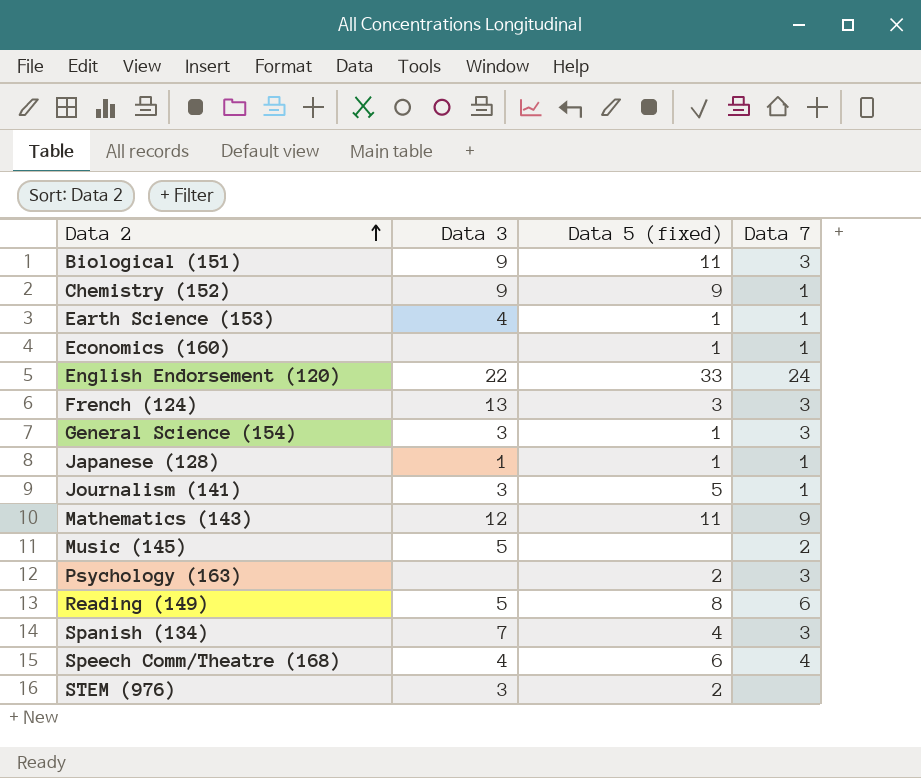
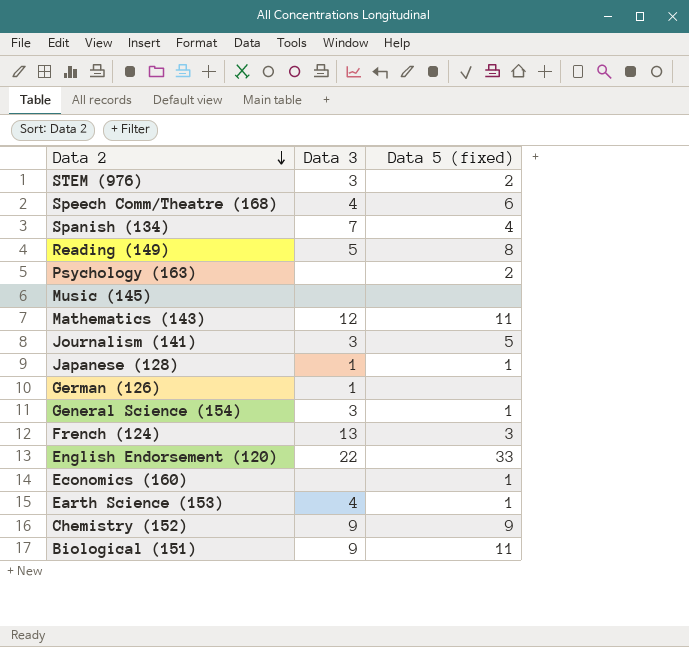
row order: Data 2 ascending -> Data 2 descending
column Data 7 | position: 4 -> none
Music (145) | Data 3: 5 -> none
row German (126): none -> 1 | none

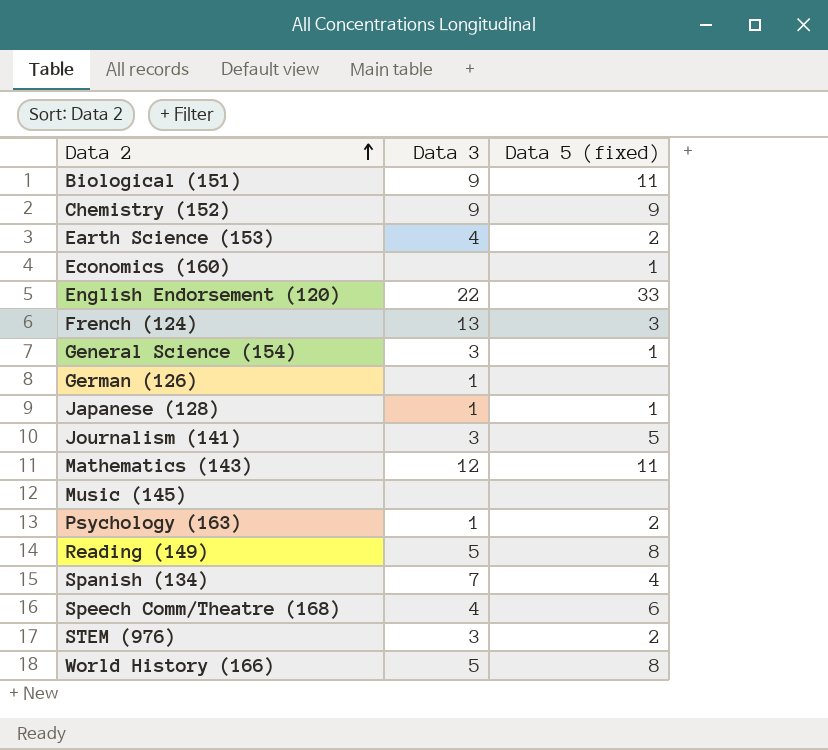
row order: Data 2 descending -> Data 2 ascending
Earth Science (153) | Data 5 (fixed): 1 -> 2
Psychology (163) | Data 3: none -> 1
row World History (166): none -> 5 | 8

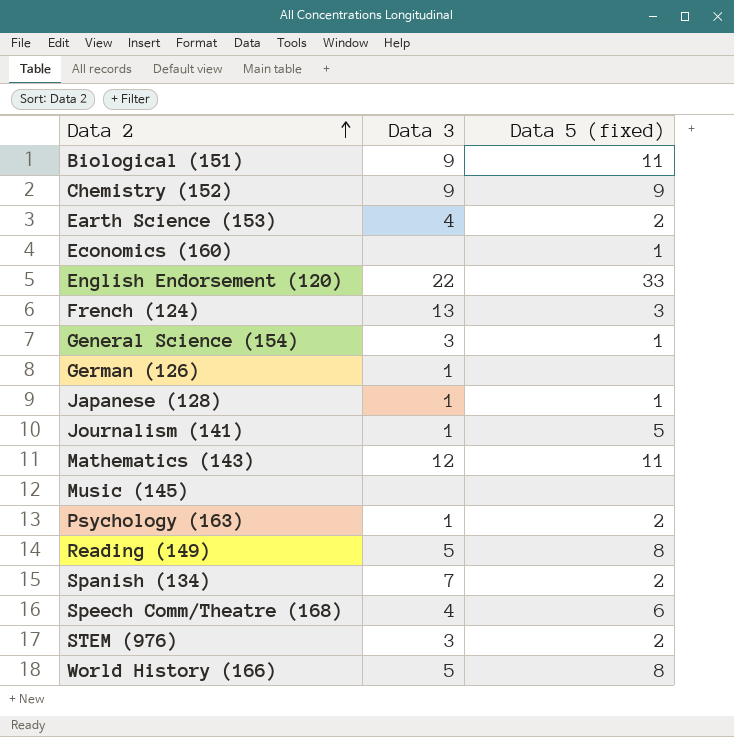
Journalism (141) | Data 3: 3 -> 1
Spanish (134) | Data 5 (fixed): 4 -> 2

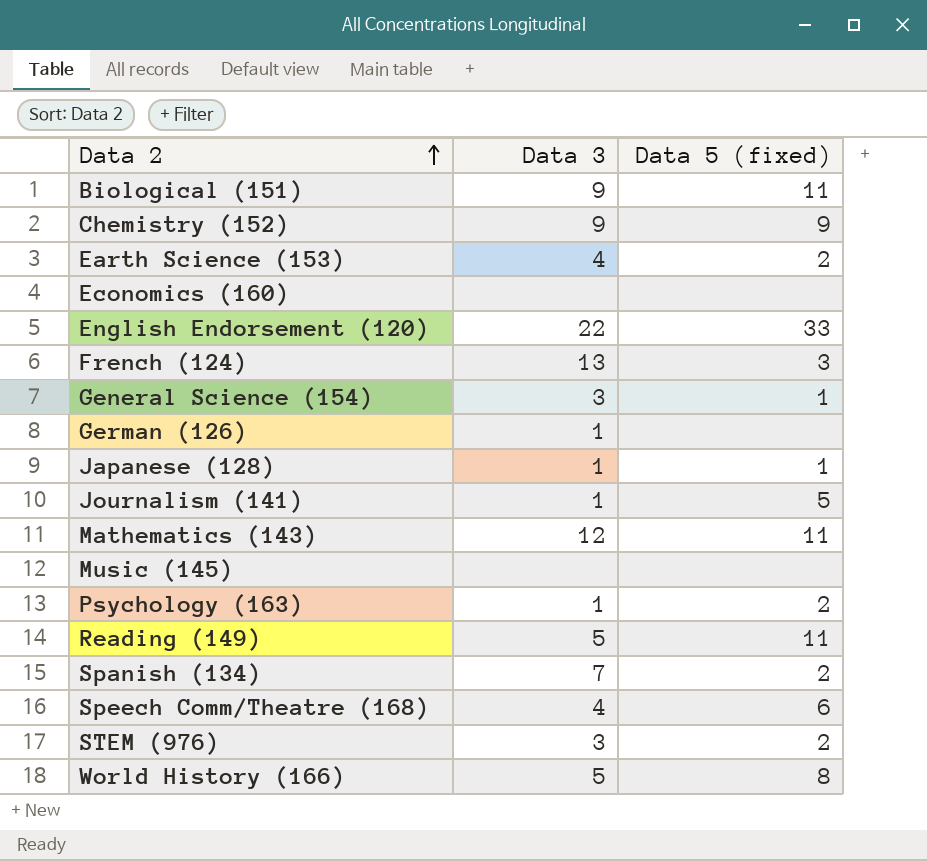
Economics (160) | Data 5 (fixed): 1 -> none
Reading (149) | Data 5 (fixed): 8 -> 11

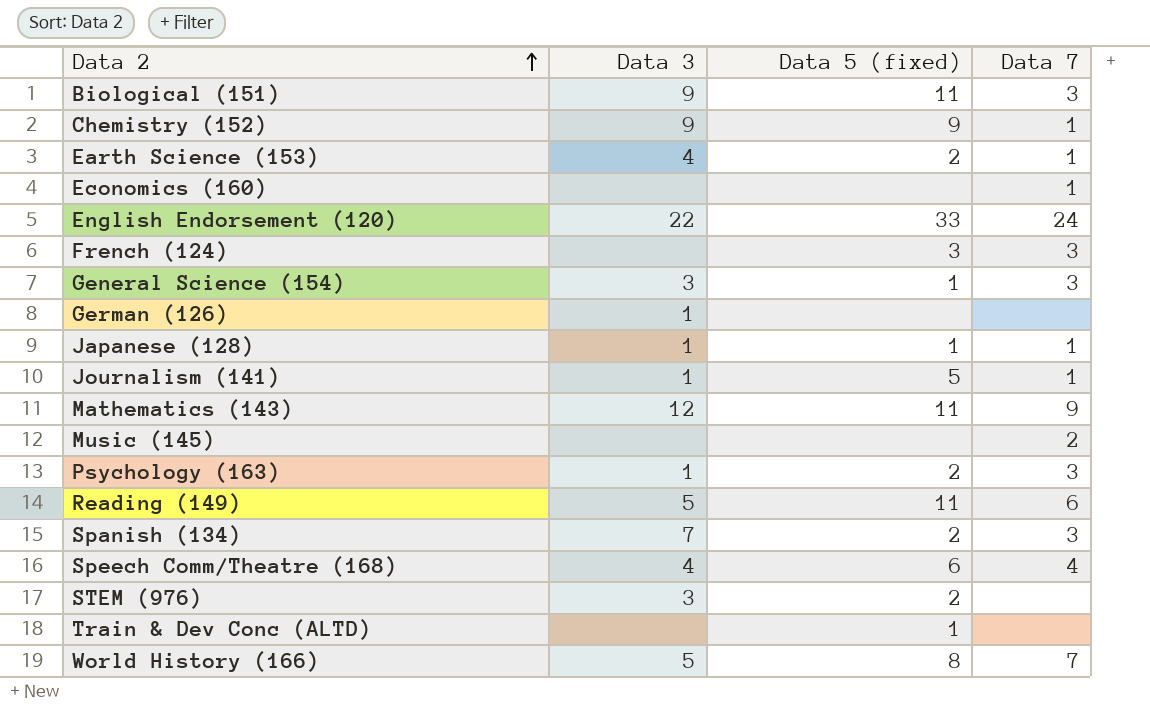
column Data 7 | position: none -> 4
French (124) | Data 3: 13 -> none
row Train & Dev Conc (ALTD): none -> none | 1 | none

